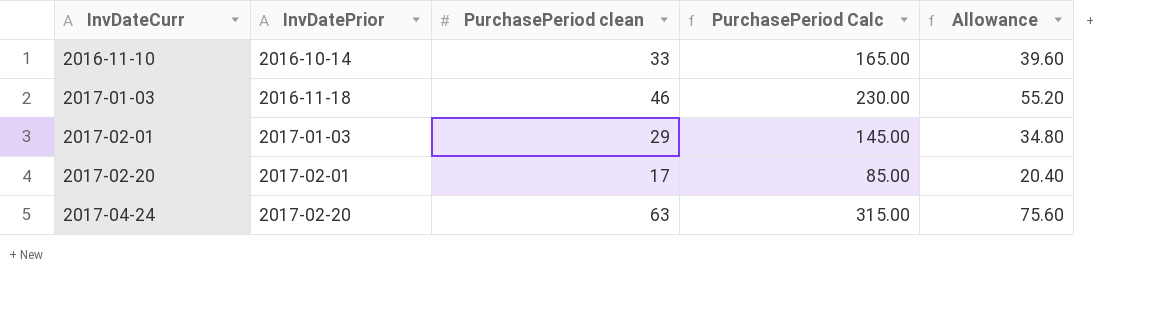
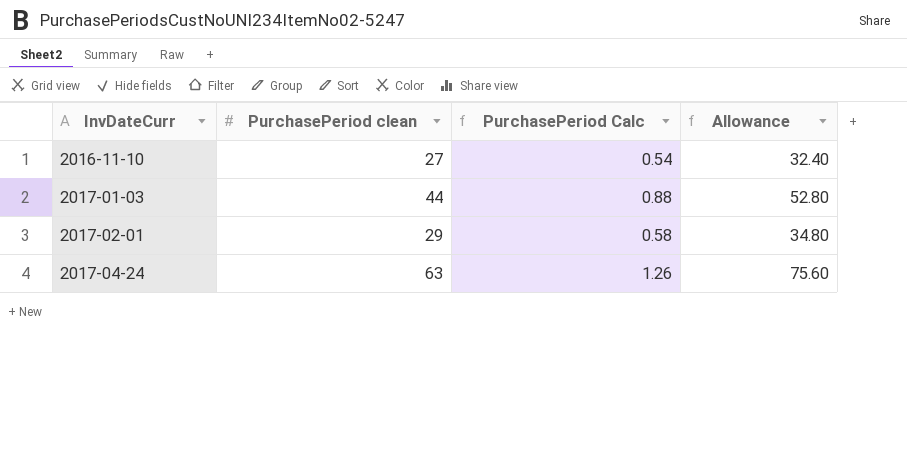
column InvDatePrior | position: 2 -> none
column PurchasePeriod Calc | formula: [PurchasePeriod clean] * 5 -> [PurchasePeriod clean] * 0.02
row 2017-02-20: 2017-02-01 | 17 | 85.00 | 20.40 -> none
2016-11-10 | PurchasePeriod clean: 33 -> 27
2016-11-10 | Allowance: 39.60 -> 32.40
2017-01-03 | PurchasePeriod clean: 46 -> 44
2017-01-03 | Allowance: 55.20 -> 52.80

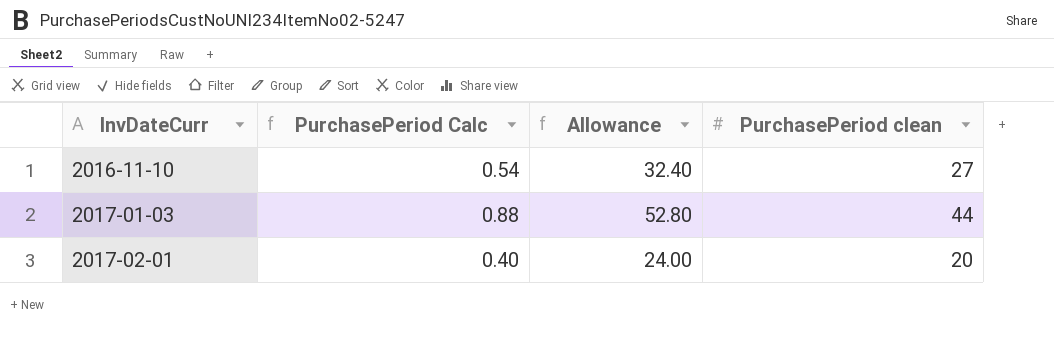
column PurchasePeriod clean | position: 2 -> 4
row 2017-04-24: 63 | 1.26 | 75.60 -> none
2017-02-01 | PurchasePeriod Calc: 0.58 -> 0.40
2017-02-01 | Allowance: 34.80 -> 24.00
2017-02-01 | PurchasePeriod clean: 29 -> 20

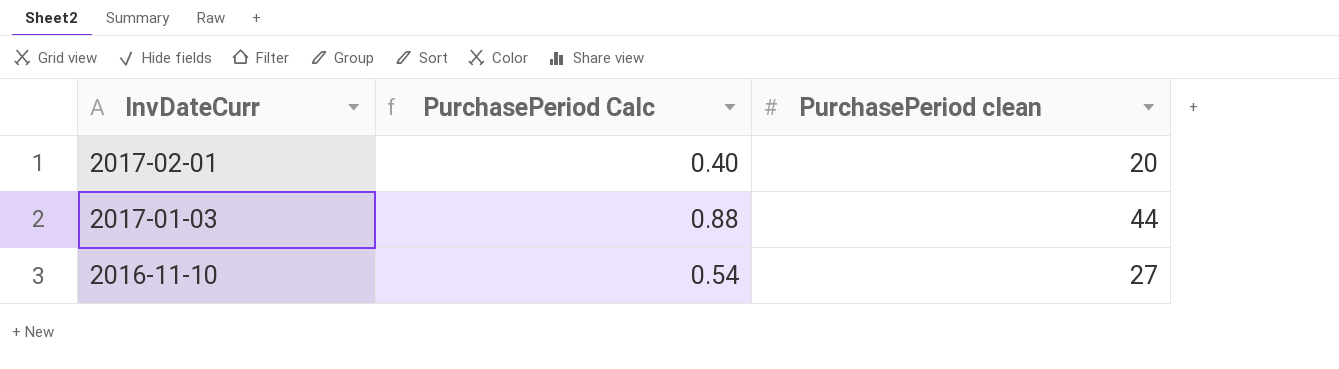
row order: InvDateCurr ascending -> InvDateCurr descending
column Allowance | formula: [PurchasePeriod clean] * 1.2 -> none

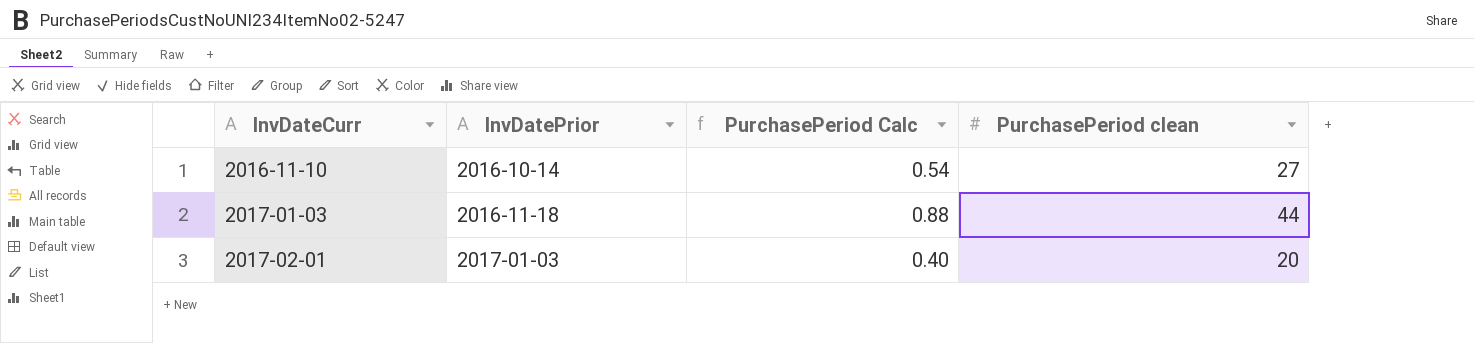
row order: InvDateCurr descending -> InvDateCurr ascending
column InvDatePrior | position: none -> 2

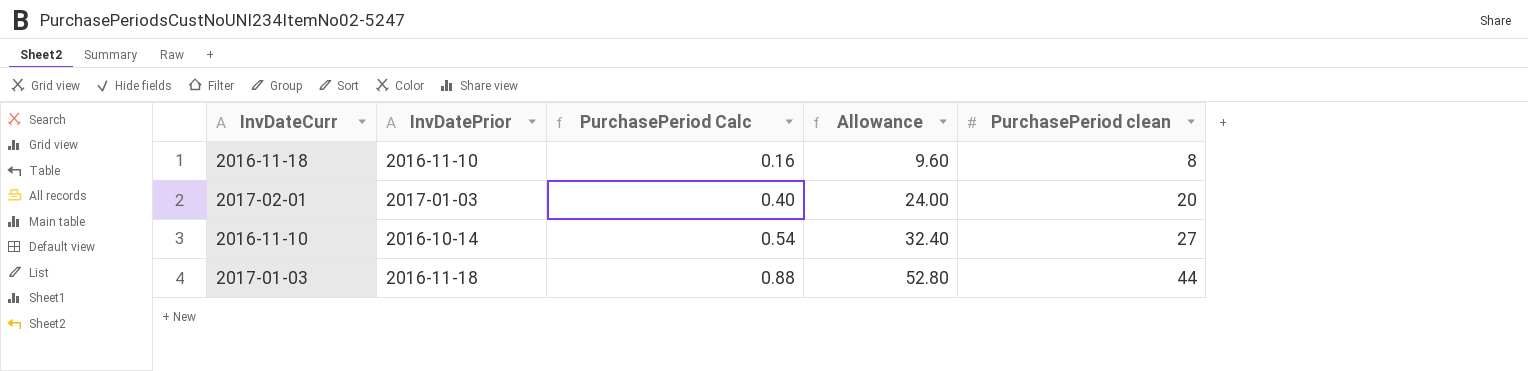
row order: InvDateCurr ascending -> PurchasePeriod Calc ascending
column Allowance | formula: none -> [PurchasePeriod clean] * 1.2
row 2016-11-18: none -> 2016-11-10 | 0.16 | 9.60 | 8

